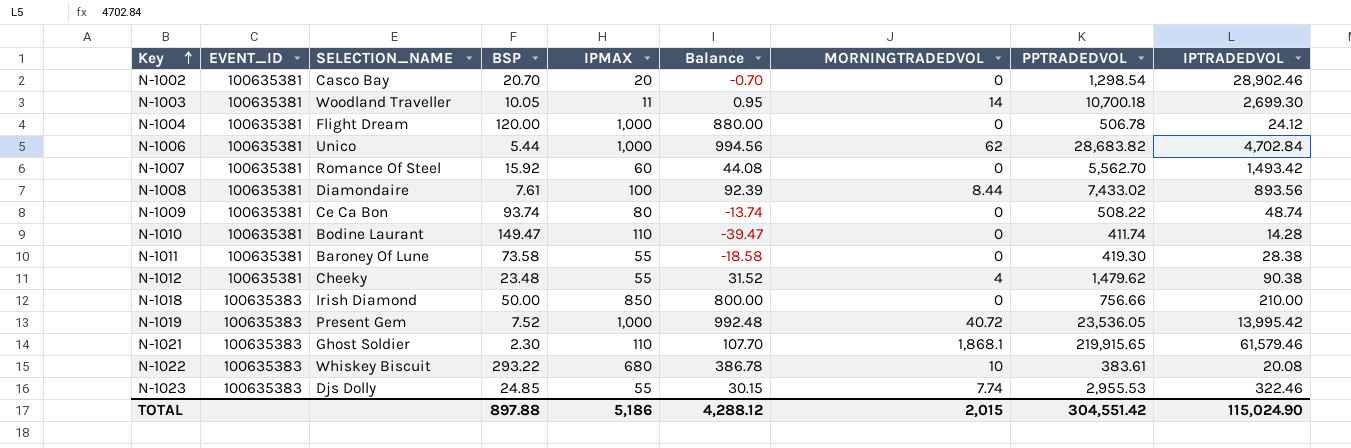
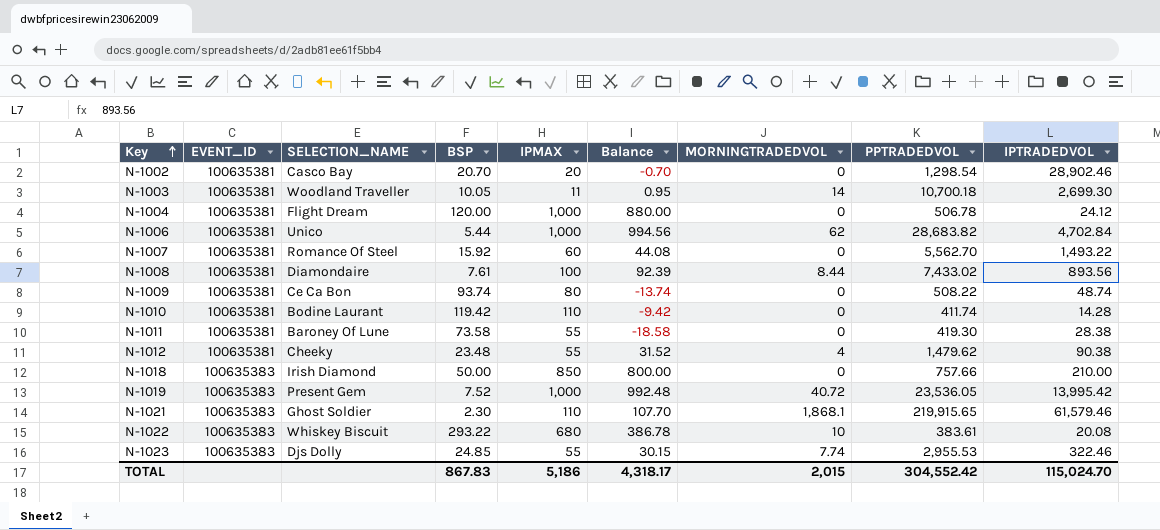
N-1007 | IPTRADEDVOL: 1,493.42 -> 1,493.22
N-1010 | BSP: 149.47 -> 119.42
N-1010 | Balance: -39.47 -> -9.42
N-1018 | PPTRADEDVOL: 756.66 -> 757.66
TOTAL | BSP: 897.88 -> 867.83
TOTAL | Balance: 4,288.12 -> 4,318.17
TOTAL | PPTRADEDVOL: 304,551.42 -> 304,552.42
TOTAL | IPTRADEDVOL: 115,024.90 -> 115,024.70

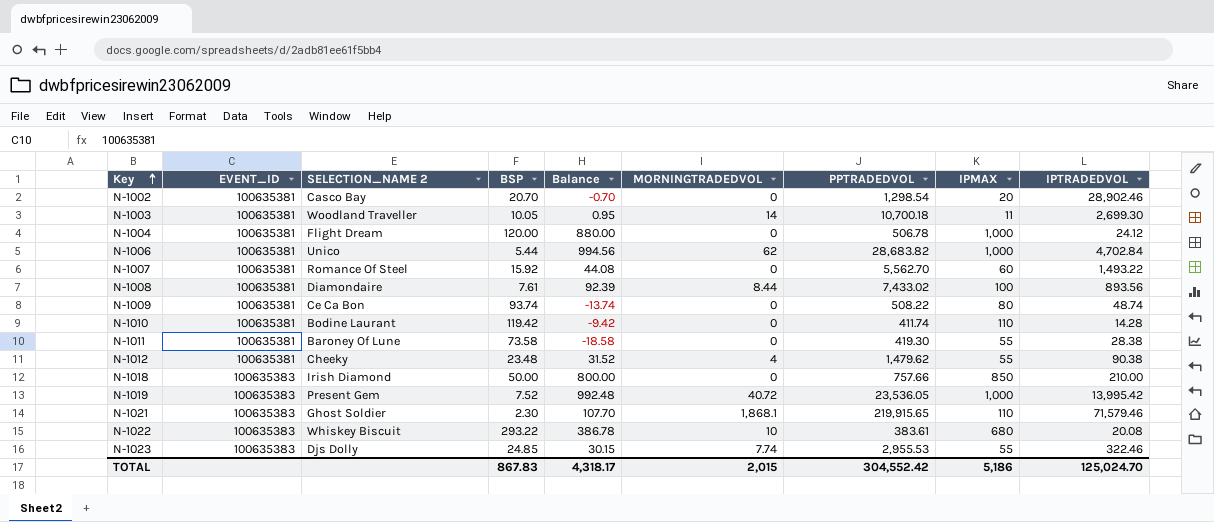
column name: SELECTION_NAME -> SELECTION_NAME 2
column IPMAX | position: 5 -> 8
N-1021 | IPTRADEDVOL: 61,579.46 -> 71,579.46
TOTAL | IPTRADEDVOL: 115,024.70 -> 125,024.70

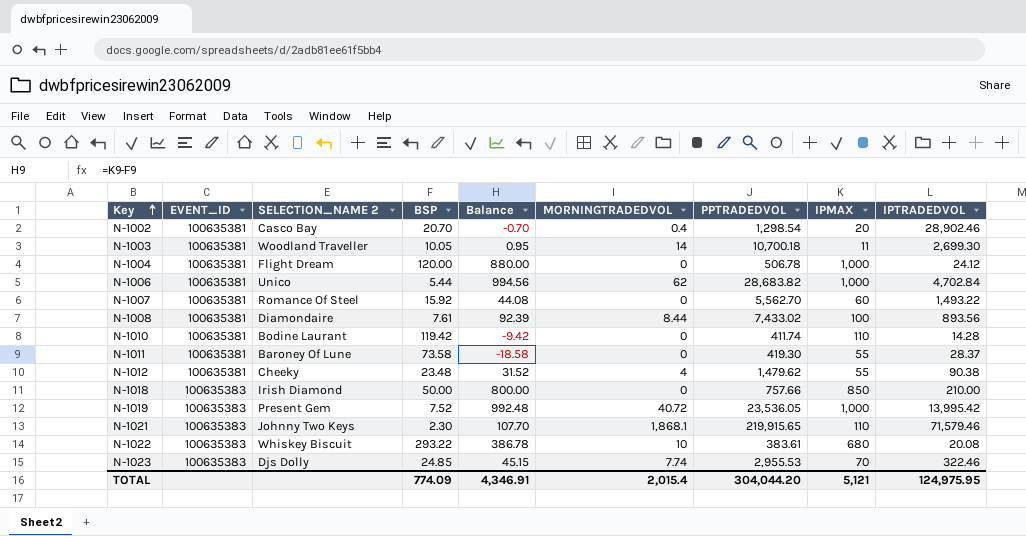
row N-1009: 100635381 | Ce Ca Bon | 93.74 | -13.74 | 0 | 508.22 | 80 | 48.74 -> none
N-1002 | MORNINGTRADEDVOL: 0 -> 0.4
N-1011 | IPTRADEDVOL: 28.38 -> 28.37
N-1021 | SELECTION_NAME 2: Ghost Soldier -> Johnny Two Keys
N-1023 | Balance: 30.15 -> 45.15
N-1023 | IPMAX: 55 -> 70
TOTAL | BSP: 867.83 -> 774.09
TOTAL | Balance: 4,318.17 -> 4,346.91
TOTAL | MORNINGTRADEDVOL: 2,015 -> 2,015.4
TOTAL | PPTRADEDVOL: 304,552.42 -> 304,044.20
TOTAL | IPMAX: 5,186 -> 5,121
TOTAL | IPTRADEDVOL: 125,024.70 -> 124,975.95

